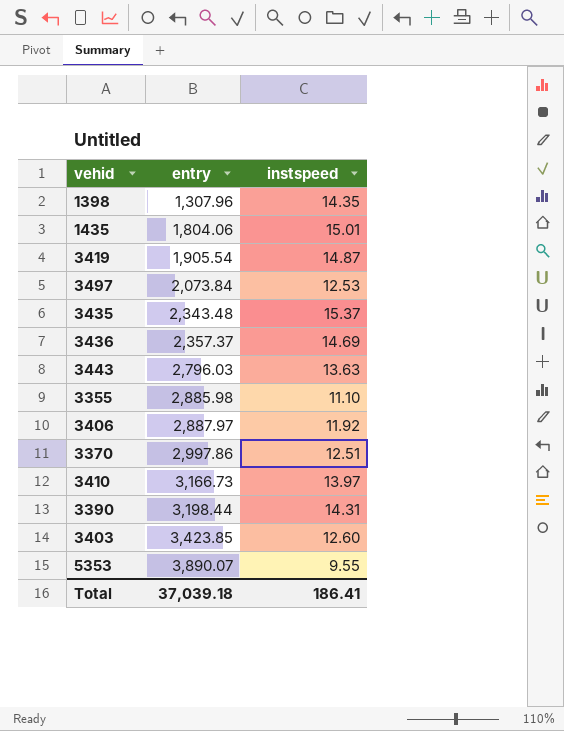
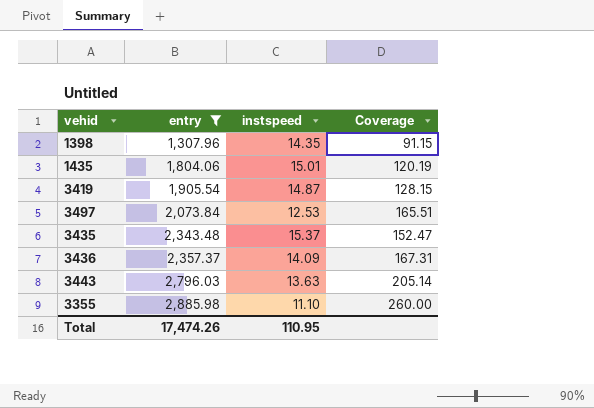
filter: none -> entry <= 2,885.98
column Coverage | formula: none -> [entry] / [instspeed]
3436 | instspeed: 14.69 -> 14.09
Total | entry: 37,039.18 -> 17,474.26
Total | instspeed: 186.41 -> 110.95

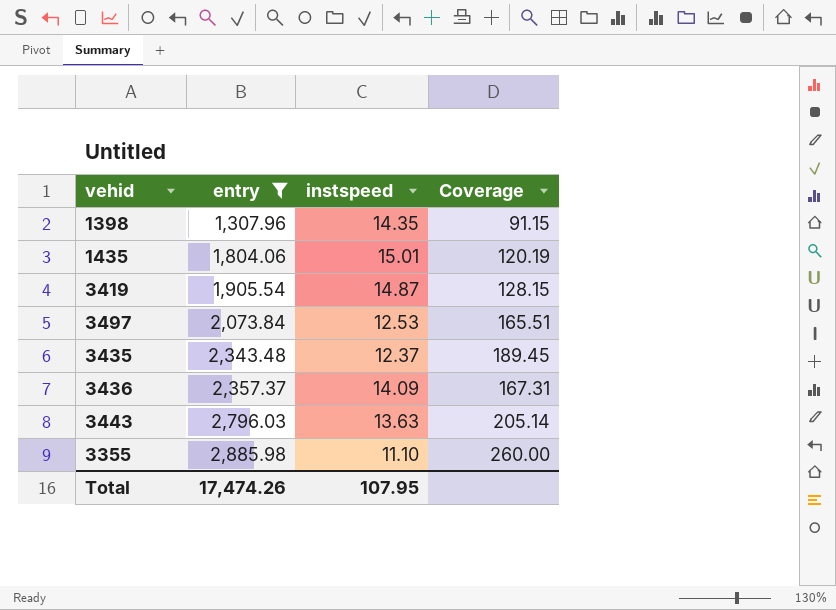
3435 | instspeed: 15.37 -> 12.37
3435 | Coverage: 152.47 -> 189.45
Total | instspeed: 110.95 -> 107.95

